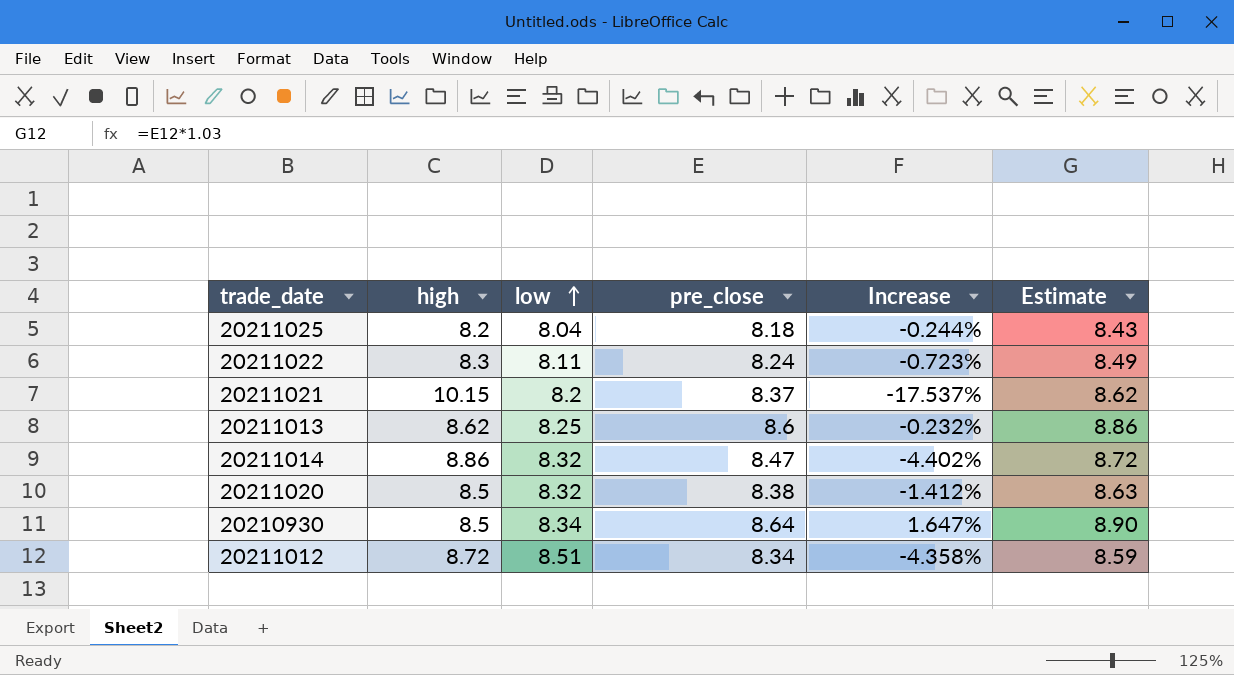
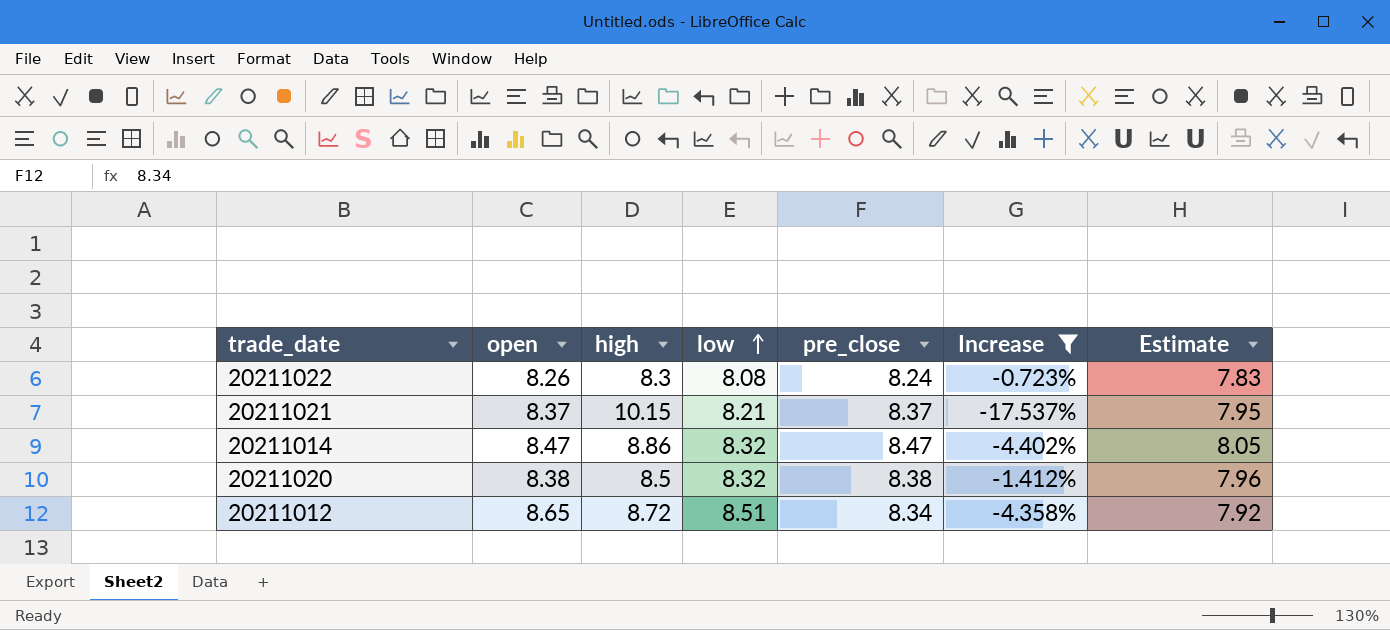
filter: none -> Increase <= -0.723%
column open | position: none -> 2
column Estimate | formula: [pre_close] * 1.03 -> [pre_close] * 0.95
20211022 | low: 8.11 -> 8.08
20211021 | low: 8.2 -> 8.21

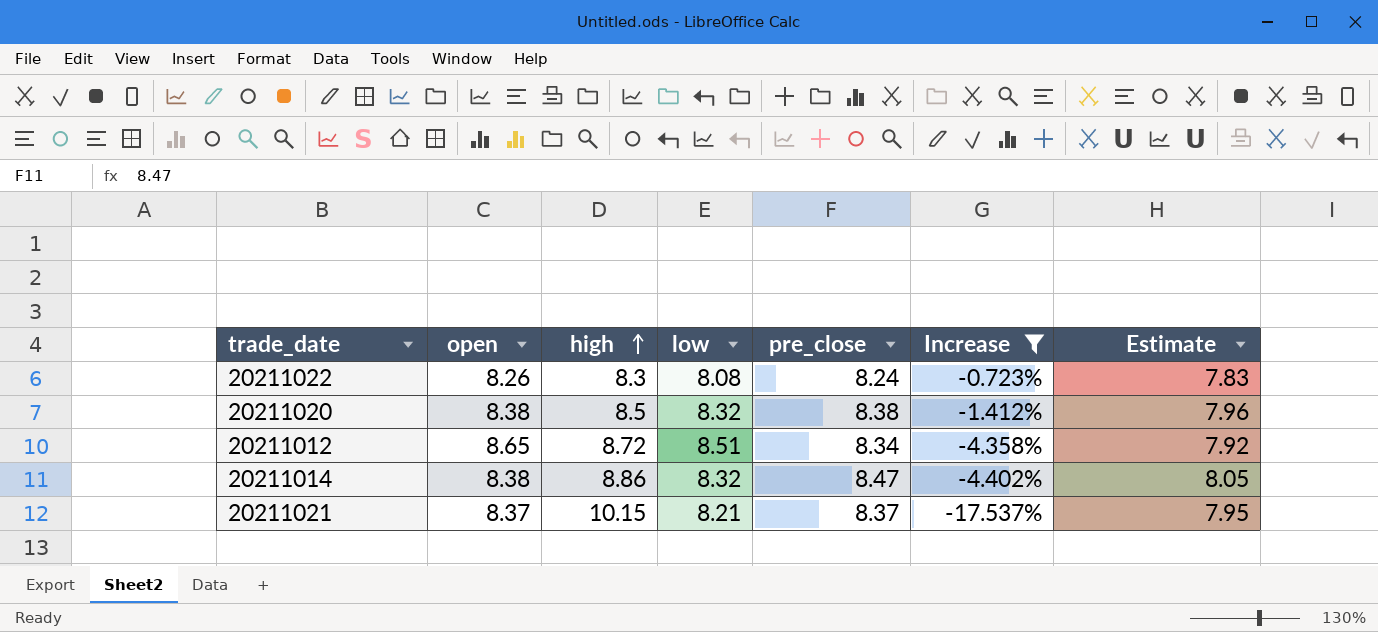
row order: low ascending -> high ascending
20211014 | open: 8.47 -> 8.38

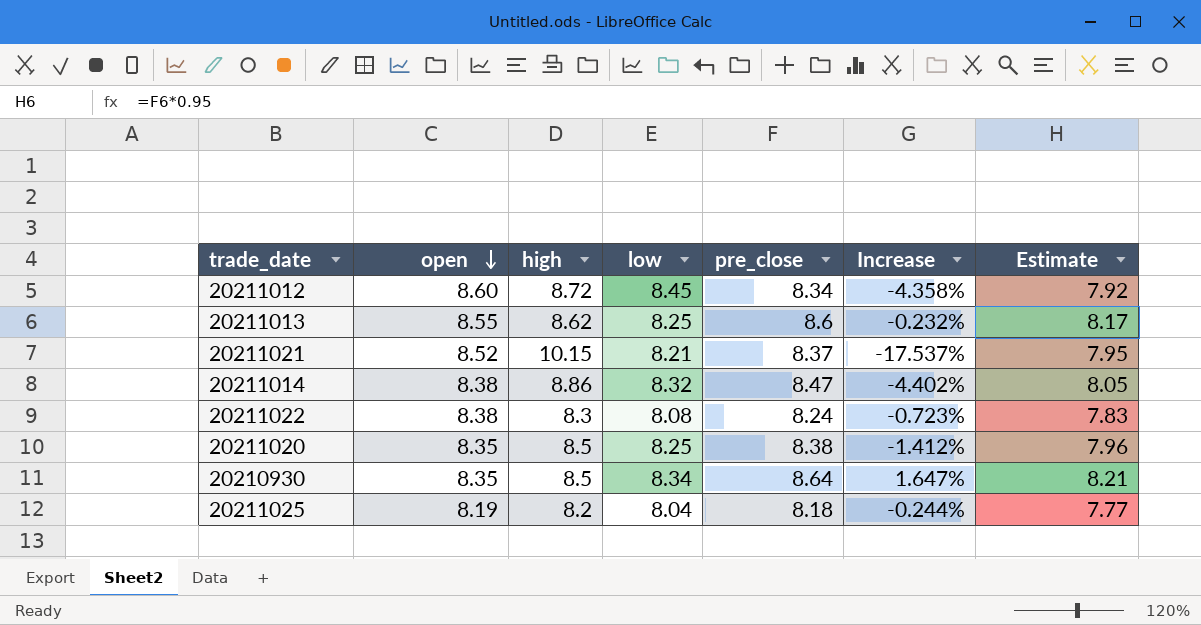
filter: Increase <= -0.723% -> none
row order: high ascending -> open descending
20211012 | open: 8.65 -> 8.60
20211012 | low: 8.51 -> 8.45
20211021 | open: 8.37 -> 8.52
20211022 | open: 8.26 -> 8.38
20211020 | open: 8.38 -> 8.35
20211020 | low: 8.32 -> 8.25

